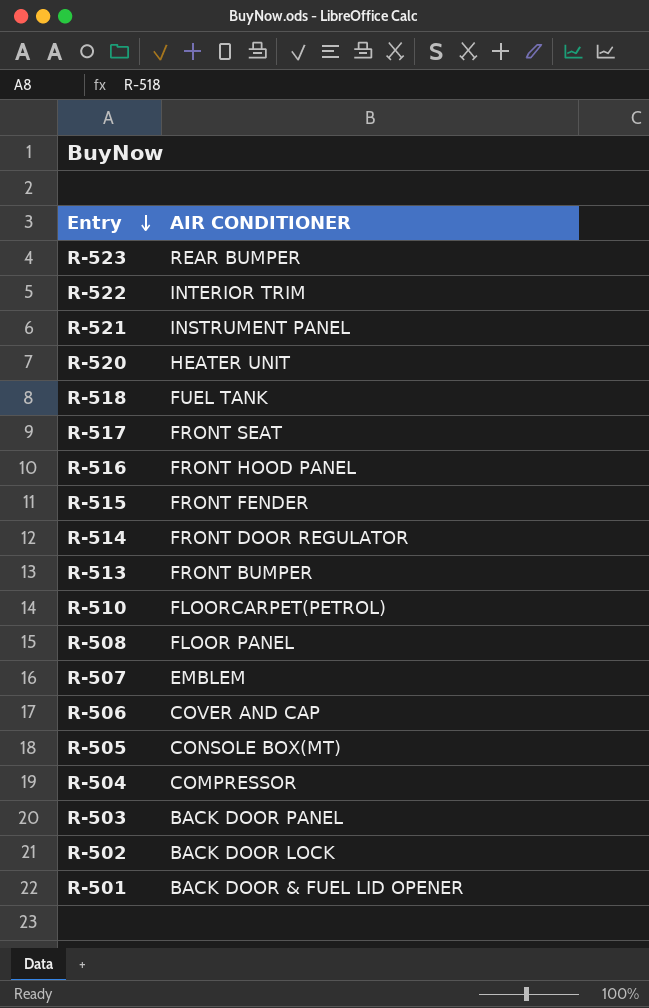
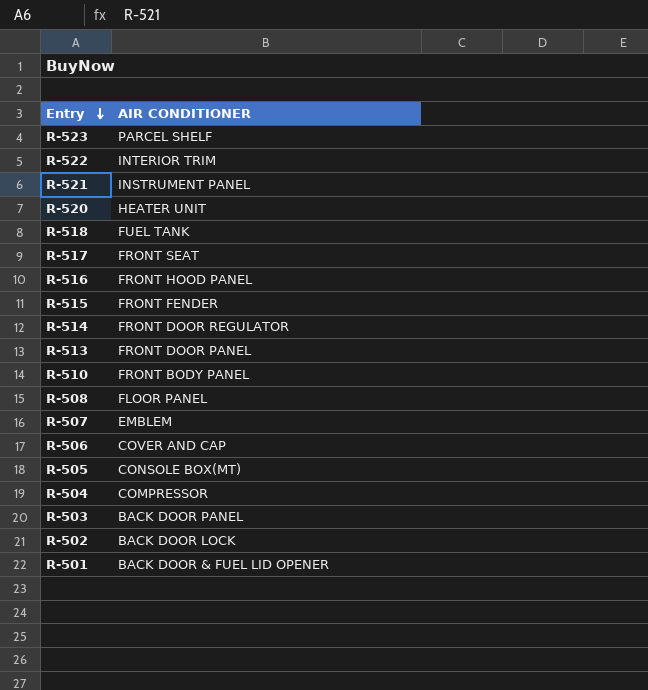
R-523 | AIR CONDITIONER: REAR BUMPER -> PARCEL SHELF
R-513 | AIR CONDITIONER: FRONT BUMPER -> FRONT DOOR PANEL
R-510 | AIR CONDITIONER: FLOORCARPET(PETROL) -> FRONT BODY PANEL

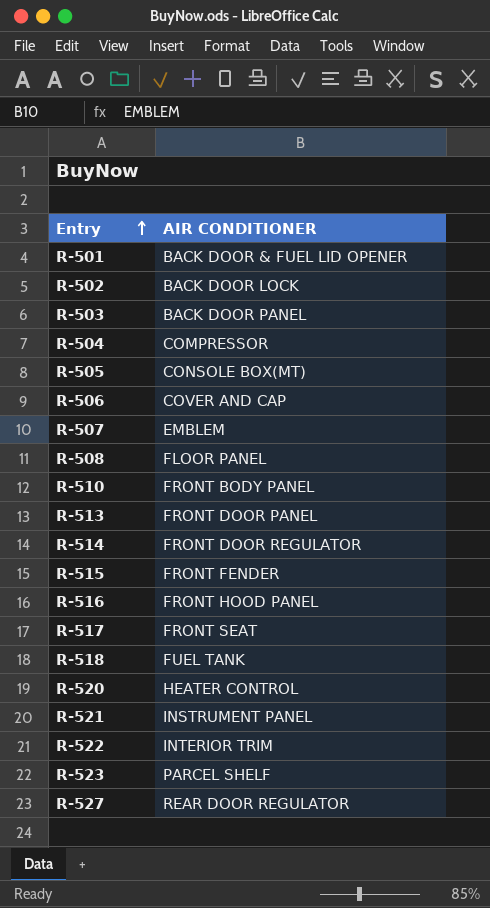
row order: Entry descending -> Entry ascending
R-520 | AIR CONDITIONER: HEATER UNIT -> HEATER CONTROL
row R-527: none -> REAR DOOR REGULATOR

